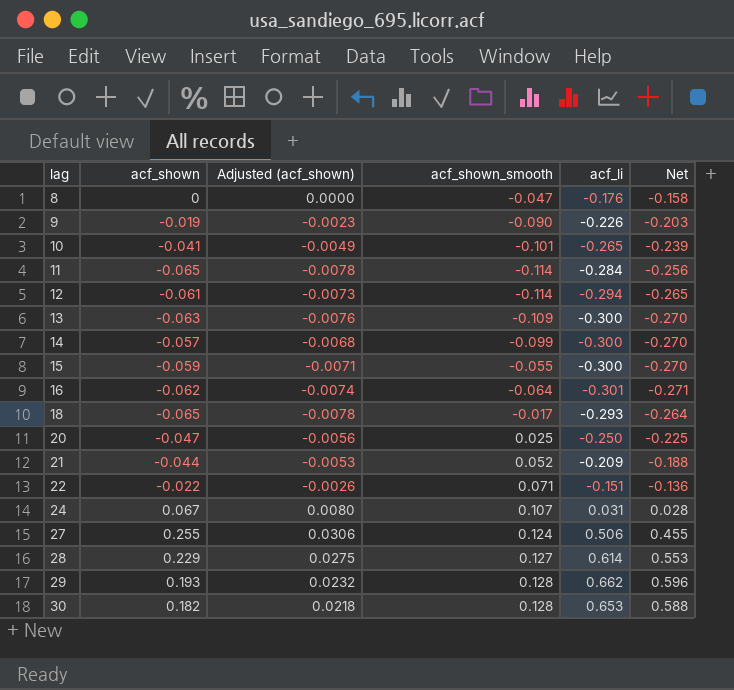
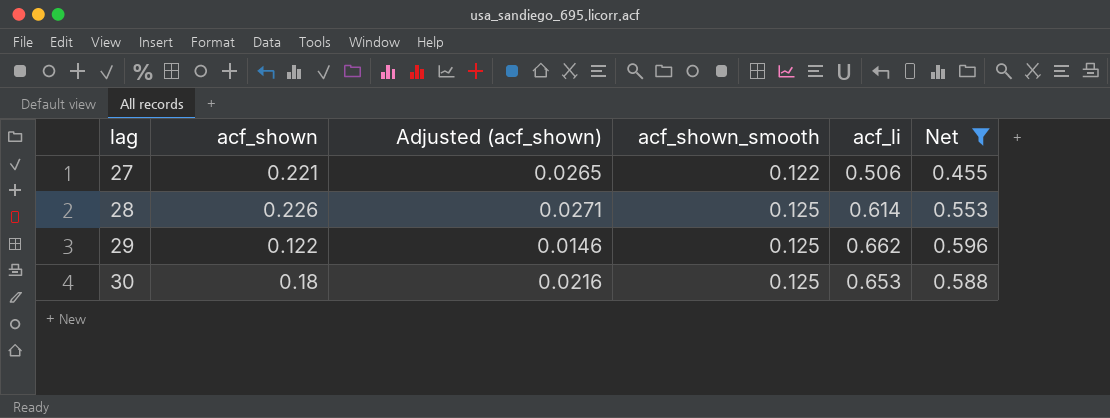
filter: none -> Net >= 0.455
27 | acf_shown: 0.255 -> 0.221
27 | Adjusted (acf_shown): 0.0306 -> 0.0265
27 | acf_shown_smooth: 0.124 -> 0.122
28 | acf_shown: 0.229 -> 0.226
28 | Adjusted (acf_shown): 0.0275 -> 0.0271
28 | acf_shown_smooth: 0.127 -> 0.125
29 | acf_shown: 0.193 -> 0.122
29 | Adjusted (acf_shown): 0.0232 -> 0.0146
29 | acf_shown_smooth: 0.128 -> 0.125
30 | acf_shown: 0.182 -> 0.18
30 | Adjusted (acf_shown): 0.0218 -> 0.0216
30 | acf_shown_smooth: 0.128 -> 0.125

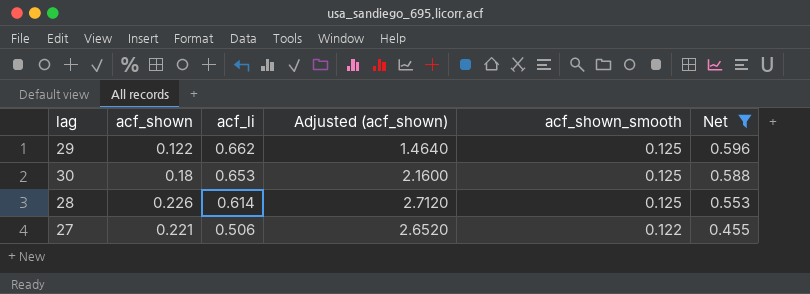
row order: lag ascending -> acf_li descending
column acf_li | position: 5 -> 3
column Adjusted (acf_shown) | formula: [acf_shown] * 0.12 -> [acf_shown] * 12

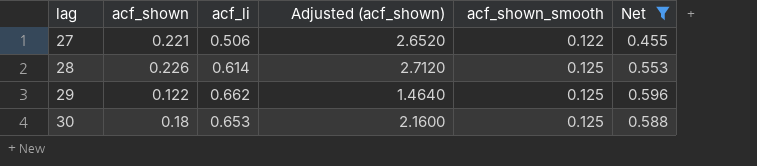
row order: acf_li descending -> lag ascending

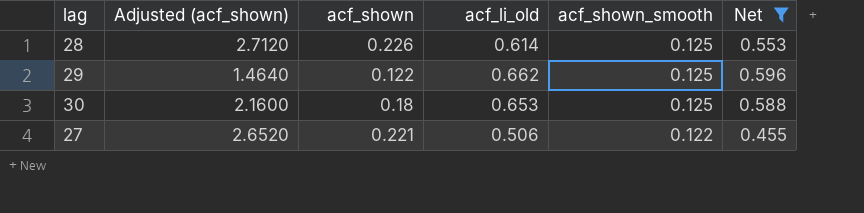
row order: lag ascending -> acf_shown_smooth descending
column Adjusted (acf_shown) | position: 4 -> 2
column name: acf_li -> acf_li_old

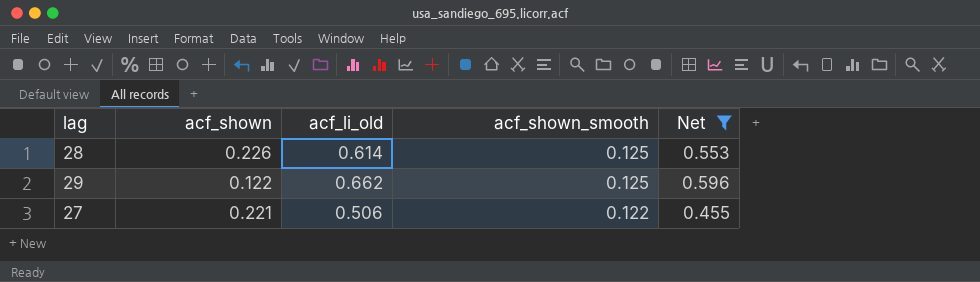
column Adjusted (acf_shown) | formula: [acf_shown] * 12 -> none
row 30: 2.1600 | 0.18 | 0.653 | 0.125 | 0.588 -> none

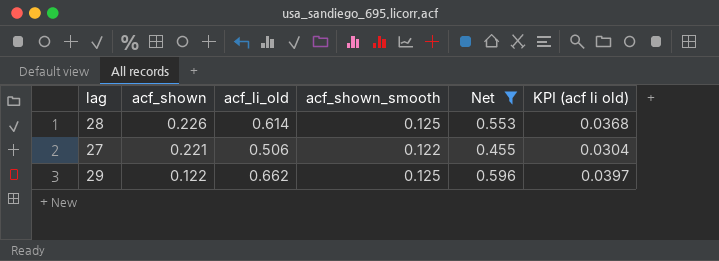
row order: acf_shown_smooth descending -> acf_shown descending
column KPI (acf li old) | formula: none -> [acf_li_old] * 0.06

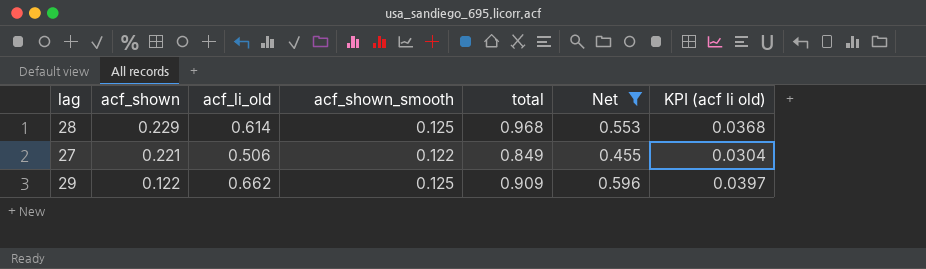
column total | formula: none -> [acf_shown] + [acf_li_old] + [acf_shown_smooth]
28 | acf_shown: 0.226 -> 0.229

